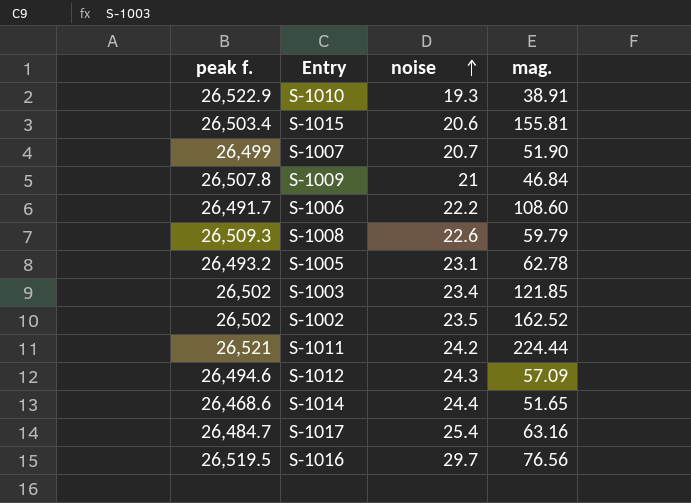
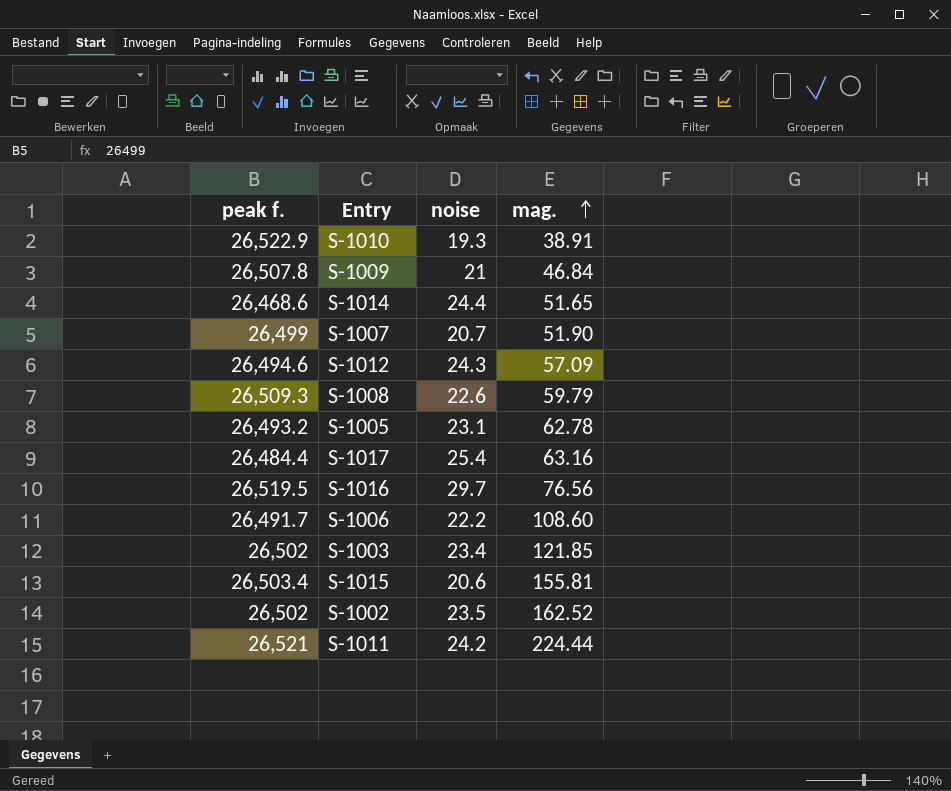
row order: noise ascending -> mag. ascending
S-1017 | peak f.: 26,484.7 -> 26,484.4

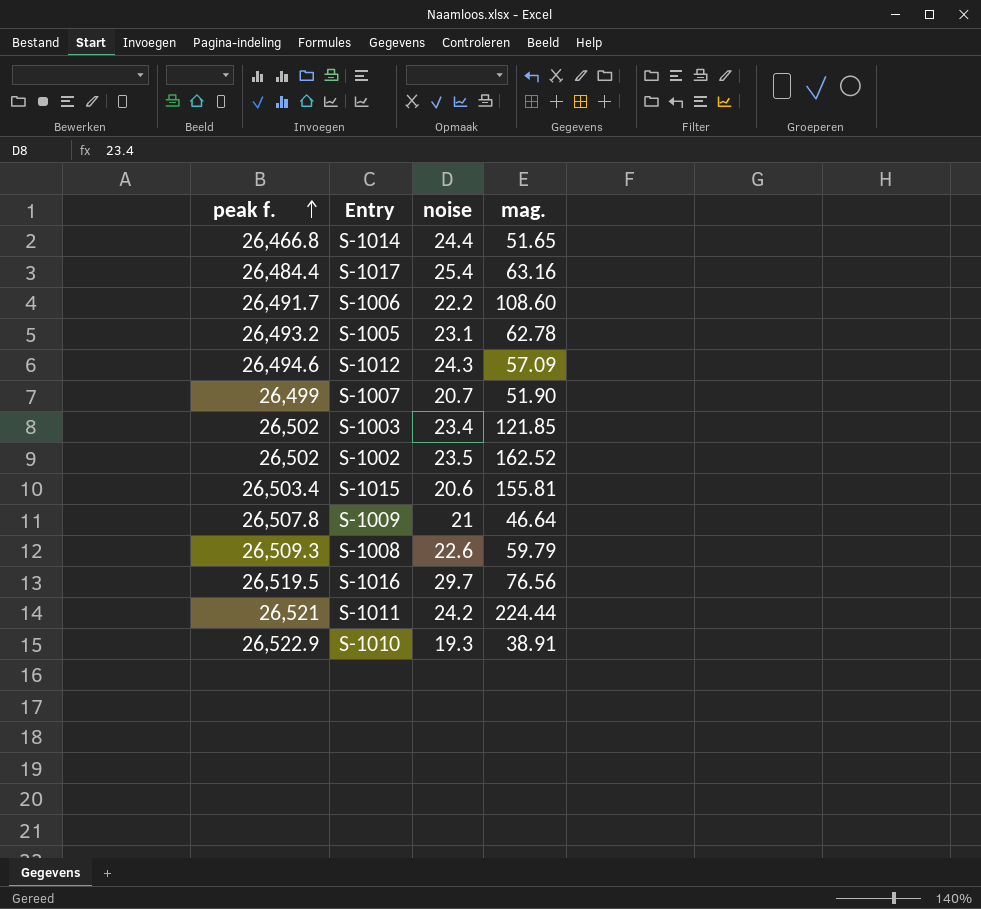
row order: mag. ascending -> peak f. ascending
S-1014 | peak f.: 26,468.6 -> 26,466.8
S-1009 | mag.: 46.84 -> 46.64

